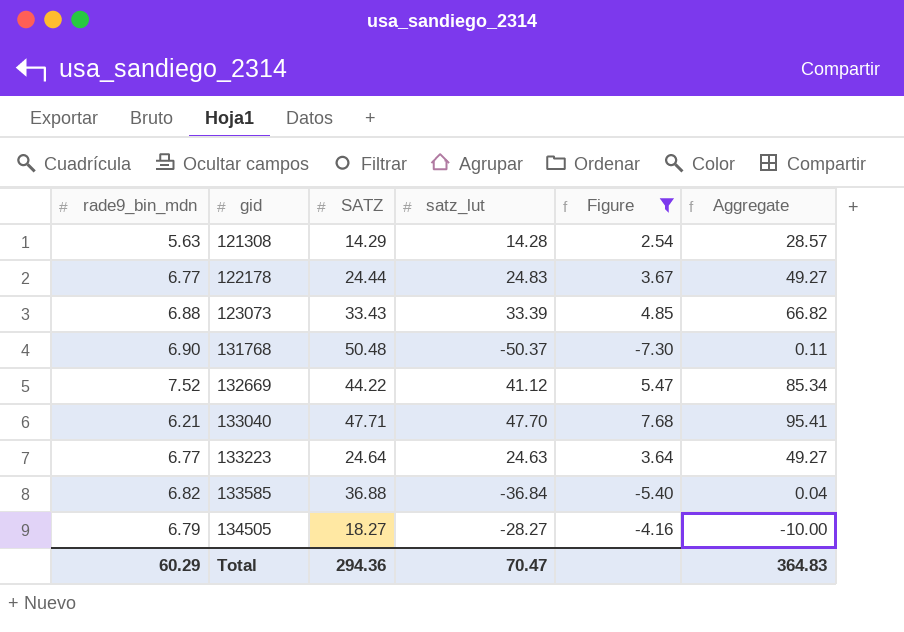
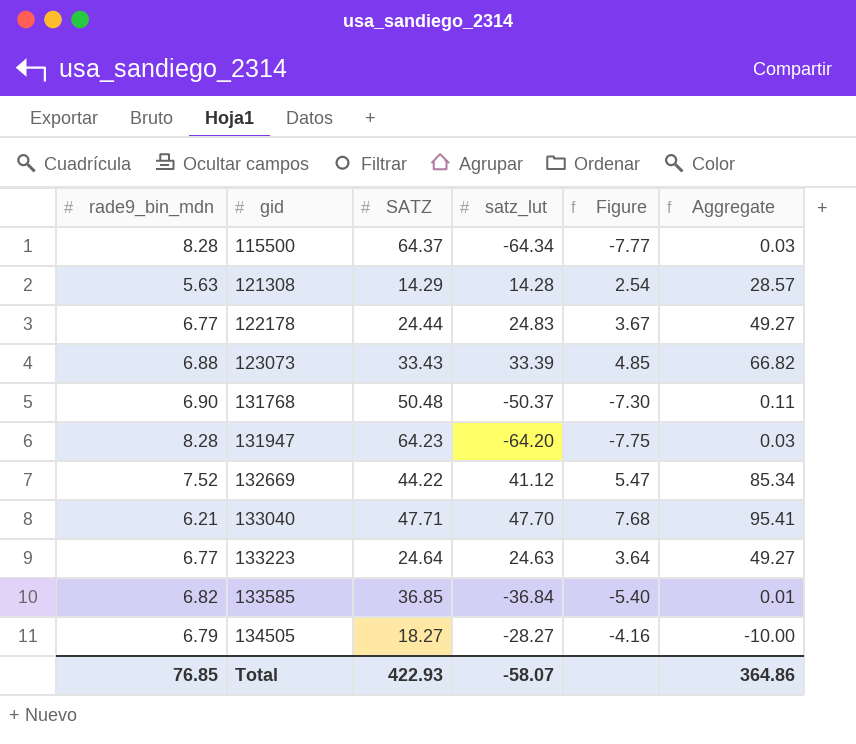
filter: Figure >= -7.30 -> none
133585 | SATZ: 36.88 -> 36.85
133585 | Aggregate: 0.04 -> 0.01
Total | rade9_bin_mdn: 60.29 -> 76.85
Total | SATZ: 294.36 -> 422.93
Total | satz_lut: 70.47 -> -58.07
Total | Aggregate: 364.83 -> 364.86

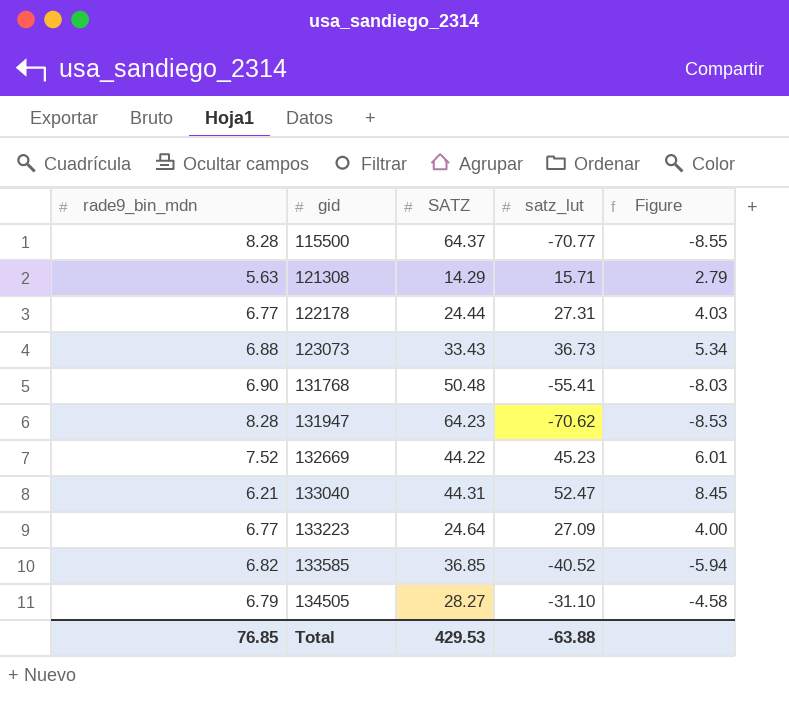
column Aggregate | formula: [SATZ] + [satz_lut] -> none
115500 | satz_lut: -64.34 -> -70.77
115500 | Figure: -7.77 -> -8.55
121308 | satz_lut: 14.28 -> 15.71
121308 | Figure: 2.54 -> 2.79
122178 | satz_lut: 24.83 -> 27.31
122178 | Figure: 3.67 -> 4.03
123073 | satz_lut: 33.39 -> 36.73
123073 | Figure: 4.85 -> 5.34
131768 | satz_lut: -50.37 -> -55.41
131768 | Figure: -7.30 -> -8.03
131947 | satz_lut: -64.20 -> -70.62
131947 | Figure: -7.75 -> -8.53
132669 | satz_lut: 41.12 -> 45.23
132669 | Figure: 5.47 -> 6.01
133040 | SATZ: 47.71 -> 44.31
133040 | satz_lut: 47.70 -> 52.47
133040 | Figure: 7.68 -> 8.45
133223 | satz_lut: 24.63 -> 27.09
133223 | Figure: 3.64 -> 4.00
133585 | satz_lut: -36.84 -> -40.52
133585 | Figure: -5.40 -> -5.94
134505 | SATZ: 18.27 -> 28.27
134505 | satz_lut: -28.27 -> -31.10
134505 | Figure: -4.16 -> -4.58
Total | SATZ: 422.93 -> 429.53
Total | satz_lut: -58.07 -> -63.88

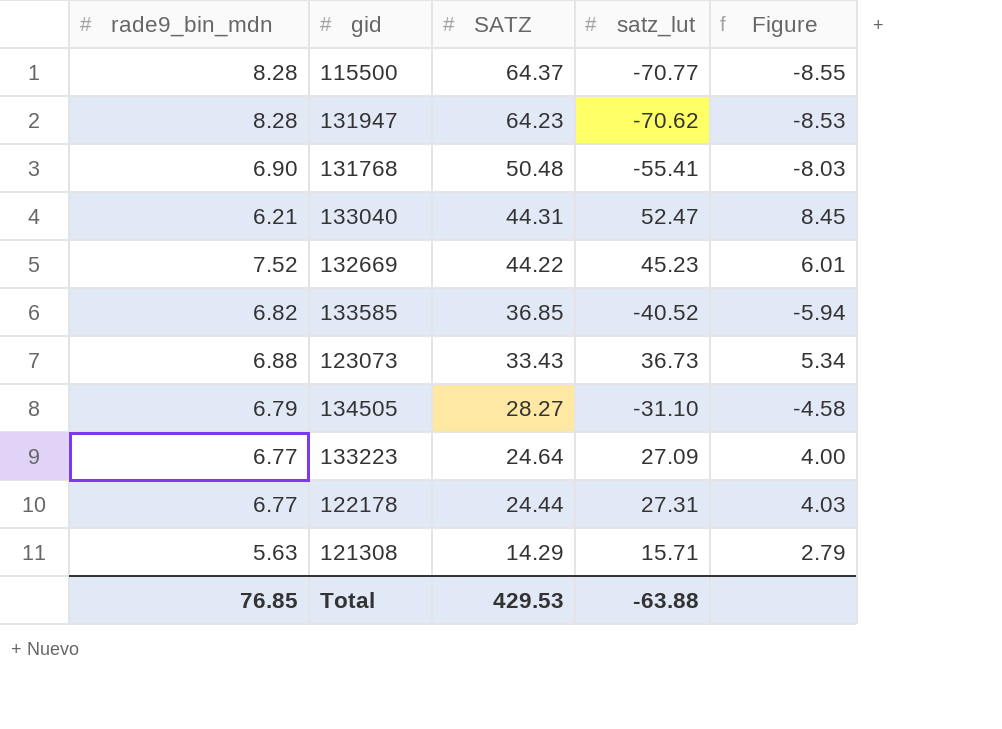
row order: gid ascending -> SATZ descending

